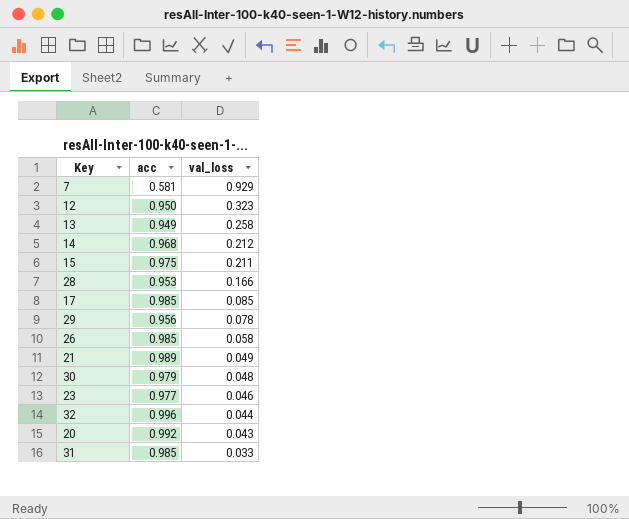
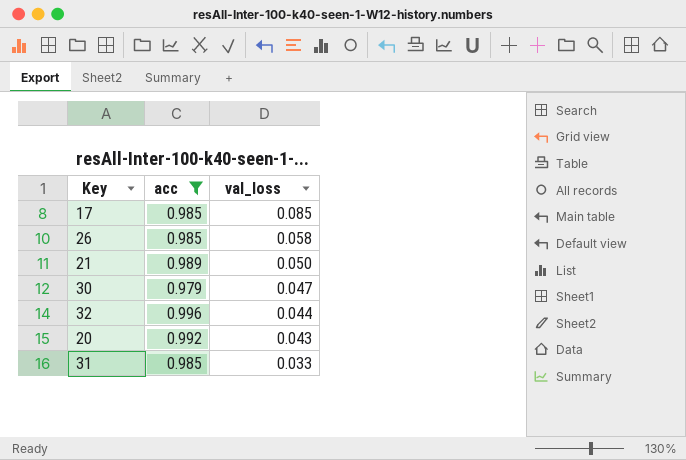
filter: none -> acc >= 0.979
21 | val_loss: 0.049 -> 0.050
30 | val_loss: 0.048 -> 0.047

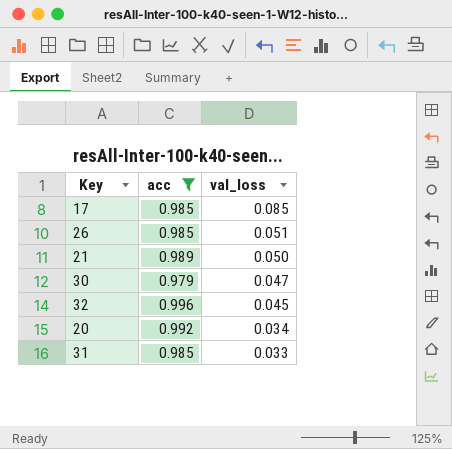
26 | val_loss: 0.058 -> 0.051
32 | val_loss: 0.044 -> 0.045
20 | val_loss: 0.043 -> 0.034

